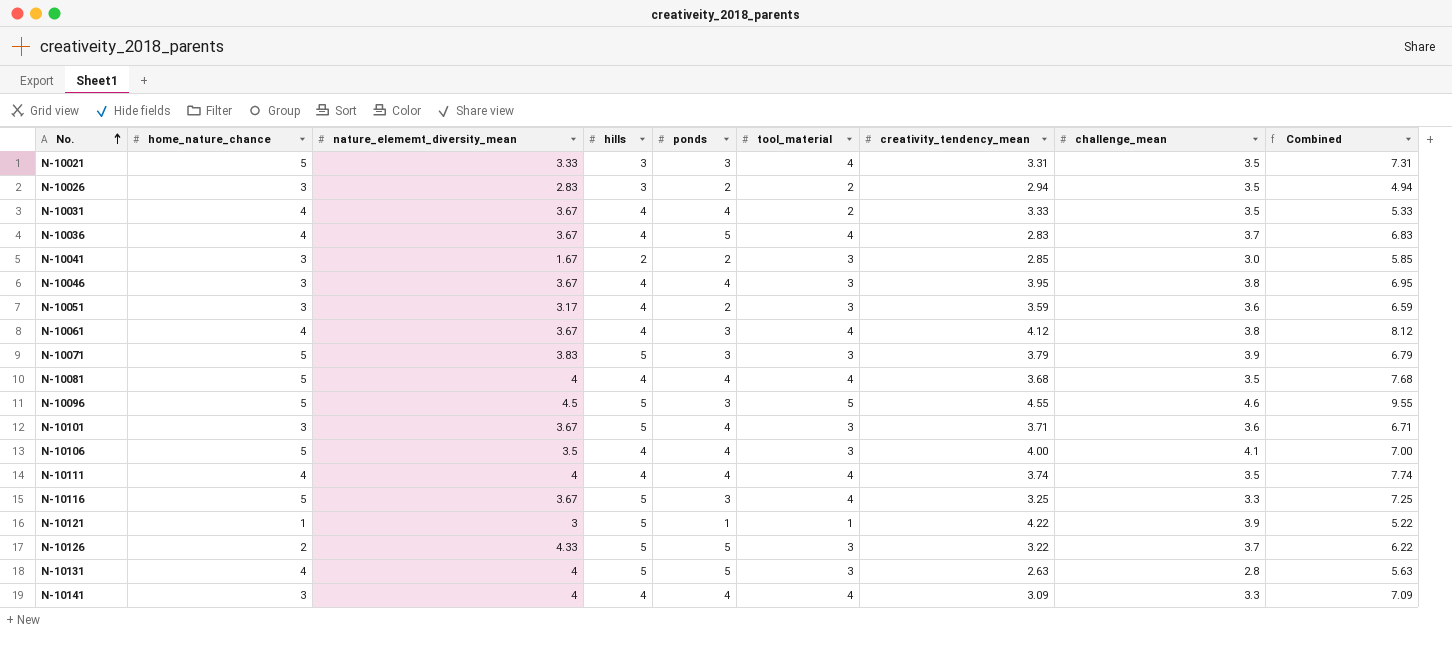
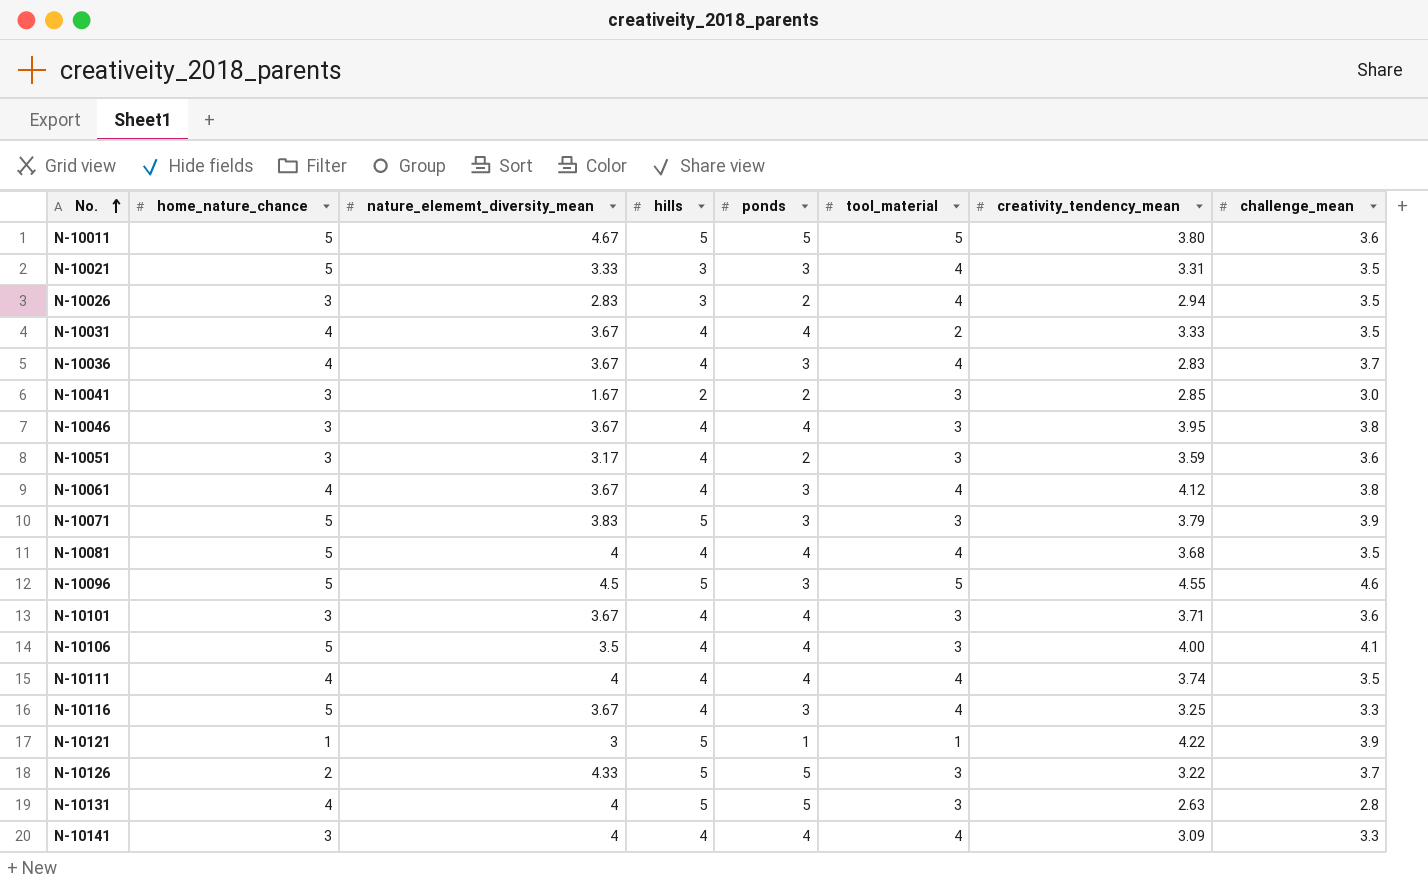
column Combined | formula: [tool_material] + [creativity_tendency_mean] -> none
row N-10011: none -> 5 | 4.67 | 5 | 5 | 5 | 3.80 | 3.6
N-10026 | tool_material: 2 -> 4
N-10036 | ponds: 5 -> 3
N-10101 | hills: 5 -> 4
N-10116 | hills: 5 -> 4

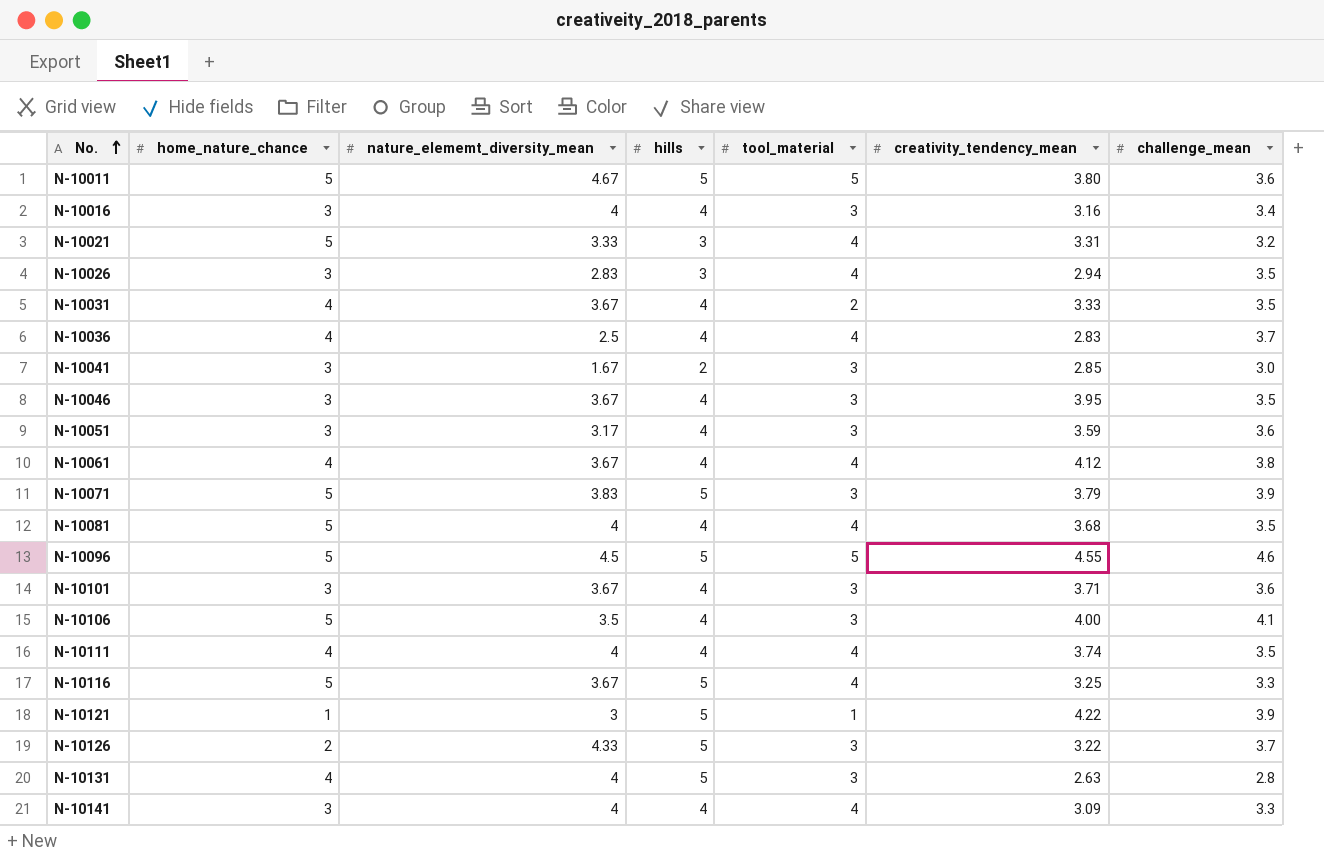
column ponds | position: 5 -> none
row N-10016: none -> 3 | 4 | 4 | 3 | 3.16 | 3.4
N-10021 | challenge_mean: 3.5 -> 3.2
N-10036 | nature_elememt_diversity_mean: 3.67 -> 2.5
N-10046 | challenge_mean: 3.8 -> 3.5
N-10116 | hills: 4 -> 5

